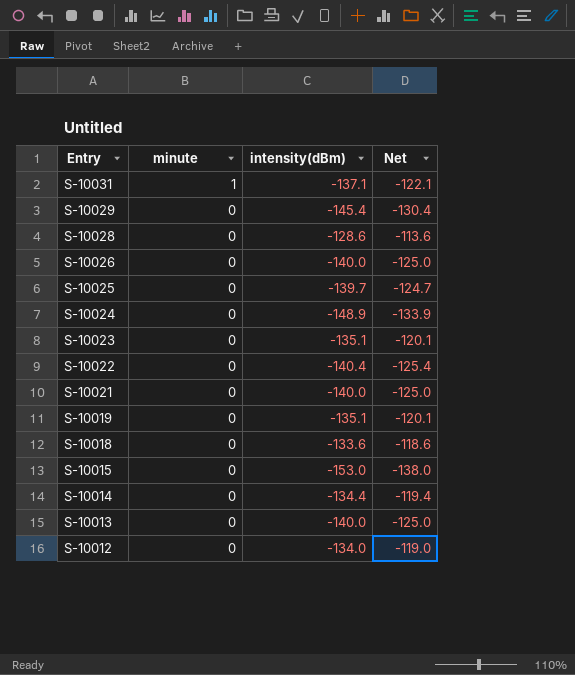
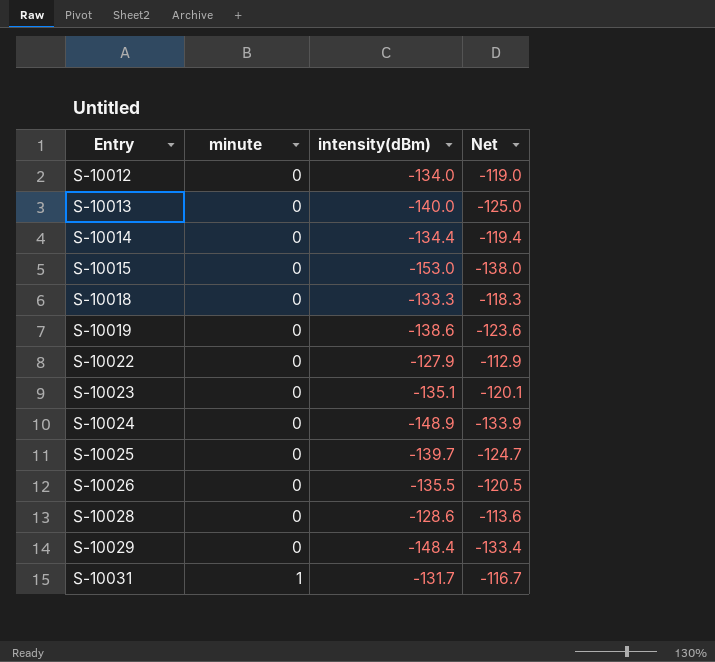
row order: Entry descending -> Entry ascending
row S-10021: 0 | -140.0 | -125.0 -> none
S-10018 | intensity(dBm): -133.6 -> -133.3
S-10018 | Net: -118.6 -> -118.3
S-10019 | intensity(dBm): -135.1 -> -138.6
S-10019 | Net: -120.1 -> -123.6
S-10022 | intensity(dBm): -140.4 -> -127.9
S-10022 | Net: -125.4 -> -112.9
S-10026 | intensity(dBm): -140.0 -> -135.5
S-10026 | Net: -125.0 -> -120.5
S-10029 | intensity(dBm): -145.4 -> -148.4
S-10029 | Net: -130.4 -> -133.4
S-10031 | intensity(dBm): -137.1 -> -131.7
S-10031 | Net: -122.1 -> -116.7

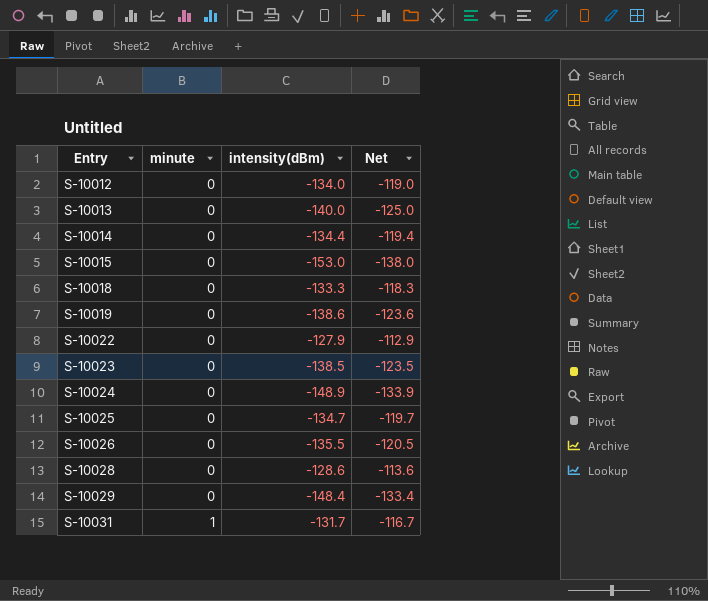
S-10023 | intensity(dBm): -135.1 -> -138.5
S-10023 | Net: -120.1 -> -123.5
S-10025 | intensity(dBm): -139.7 -> -134.7
S-10025 | Net: -124.7 -> -119.7

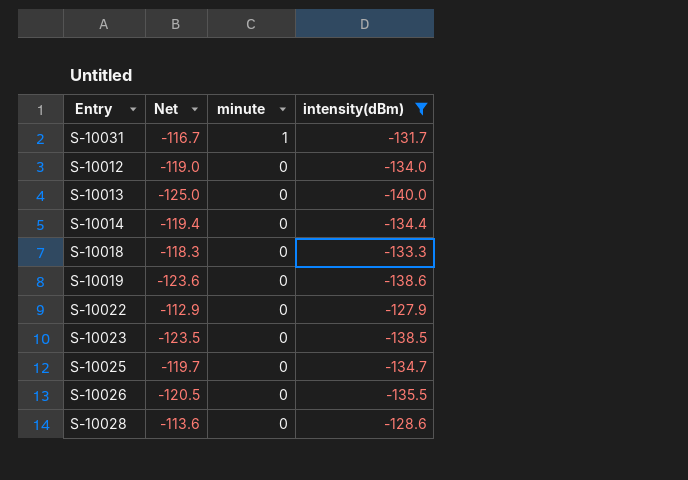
filter: none -> intensity(dBm) >= -140.0
row order: Entry ascending -> minute descending
column Net | position: 4 -> 2

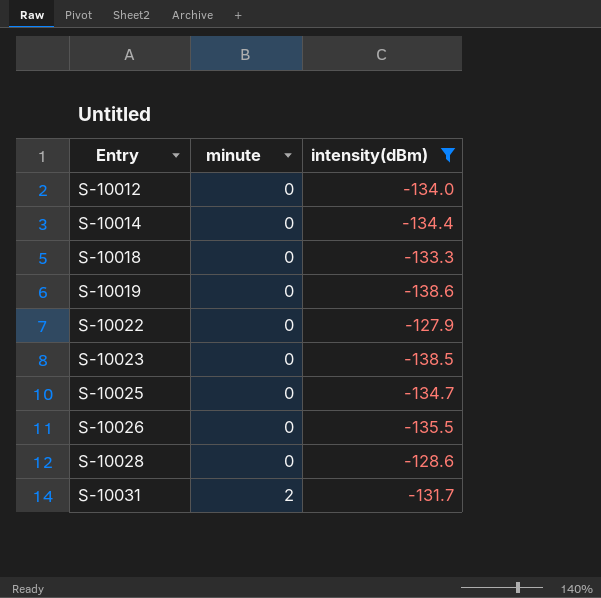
row order: minute descending -> Entry ascending
column Net | formula: [intensity(dBm)] + 15 -> none
row S-10013: -125.0 | 0 | -140.0 -> none
S-10031 | minute: 1 -> 2

